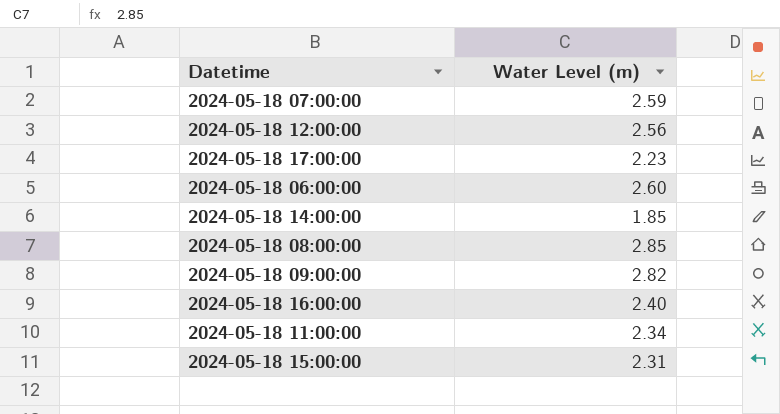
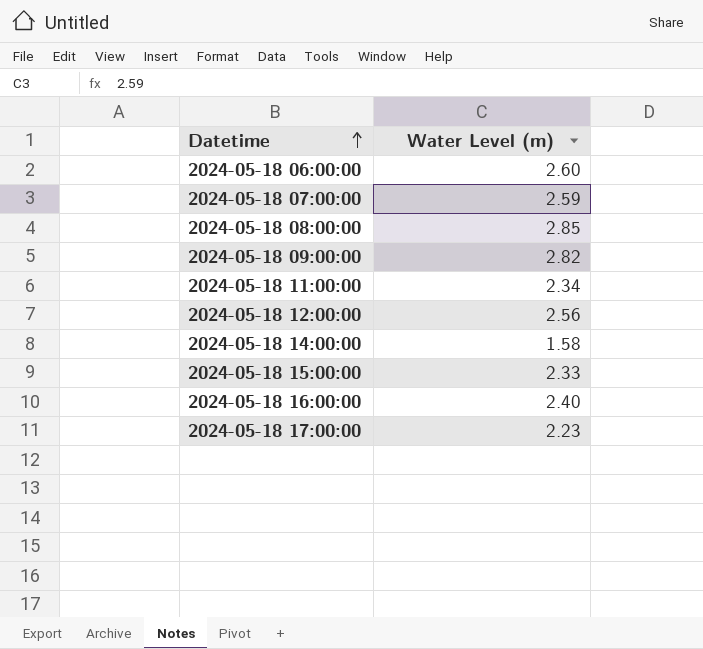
row order: none -> Datetime ascending
2024-05-18 14:00:00 | Water Level (m): 1.85 -> 1.58
2024-05-18 15:00:00 | Water Level (m): 2.31 -> 2.33

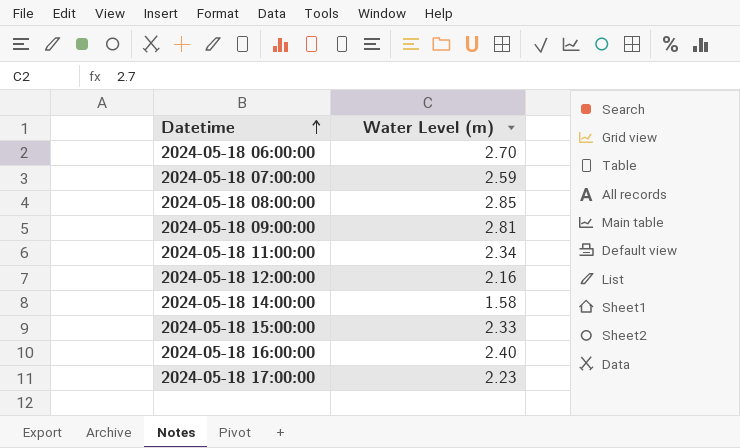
2024-05-18 06:00:00 | Water Level (m): 2.60 -> 2.70
2024-05-18 09:00:00 | Water Level (m): 2.82 -> 2.81
2024-05-18 12:00:00 | Water Level (m): 2.56 -> 2.16

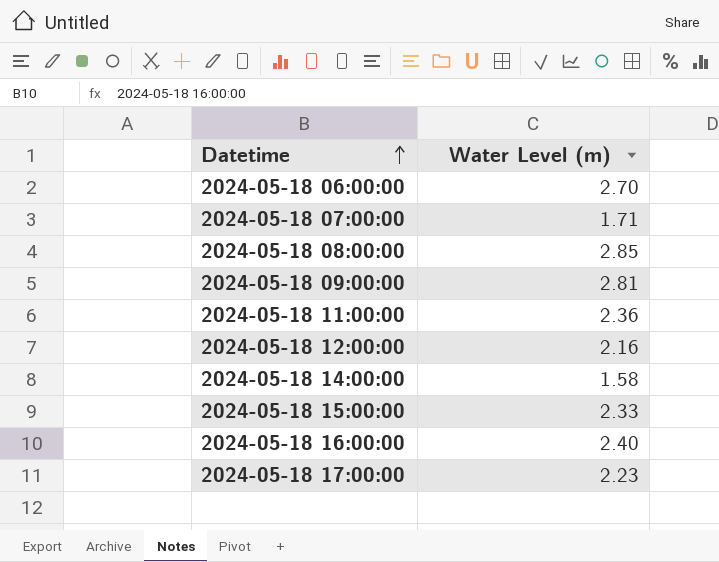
2024-05-18 07:00:00 | Water Level (m): 2.59 -> 1.71
2024-05-18 11:00:00 | Water Level (m): 2.34 -> 2.36

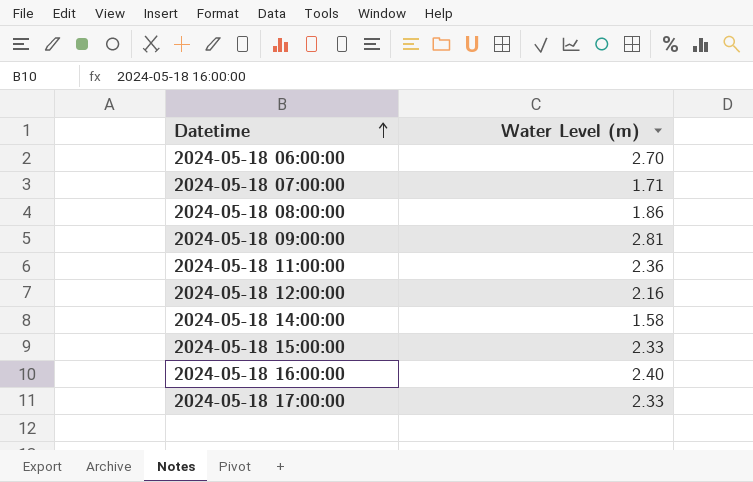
2024-05-18 08:00:00 | Water Level (m): 2.85 -> 1.86
2024-05-18 17:00:00 | Water Level (m): 2.23 -> 2.33

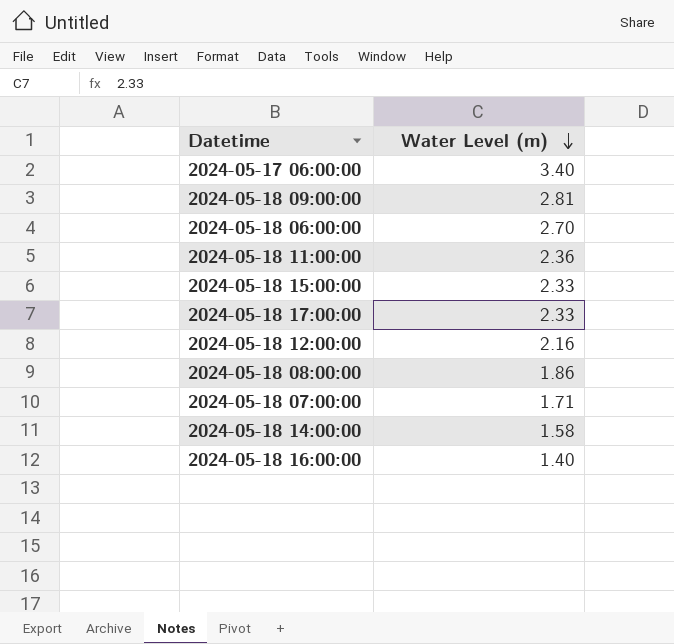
row order: Datetime ascending -> Water Level (m) descending
row 2024-05-17 06:00:00: none -> 3.40
2024-05-18 16:00:00 | Water Level (m): 2.40 -> 1.40

